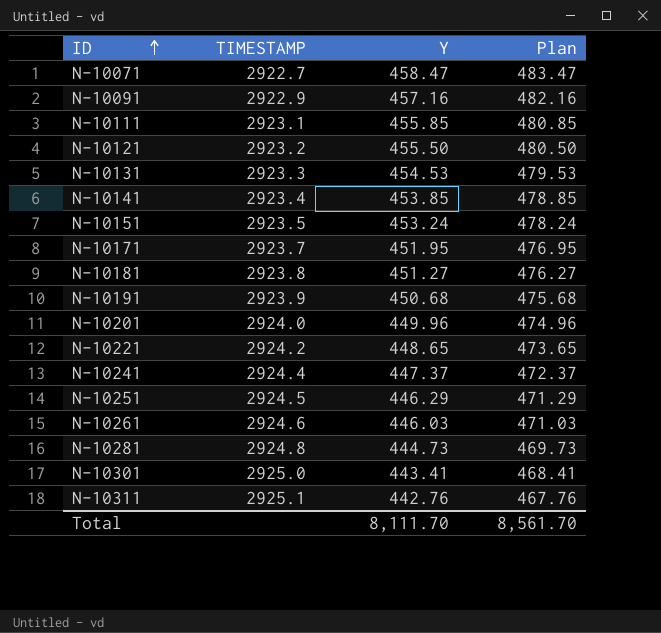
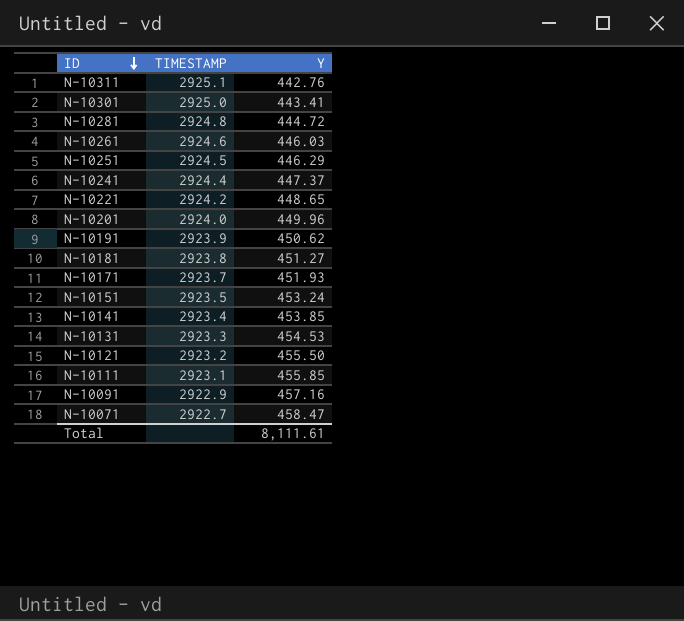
row order: ID ascending -> ID descending
column Plan | formula: [Y] + 25 -> none
N-10281 | Y: 444.73 -> 444.72
N-10191 | Y: 450.68 -> 450.62
N-10171 | Y: 451.95 -> 451.93
Total | Y: 8,111.70 -> 8,111.61

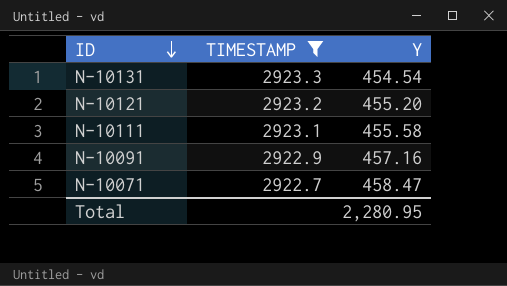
filter: none -> TIMESTAMP <= 2923.3
N-10131 | Y: 454.53 -> 454.54
N-10121 | Y: 455.50 -> 455.20
N-10111 | Y: 455.85 -> 455.58
Total | Y: 8,111.61 -> 2,280.95

